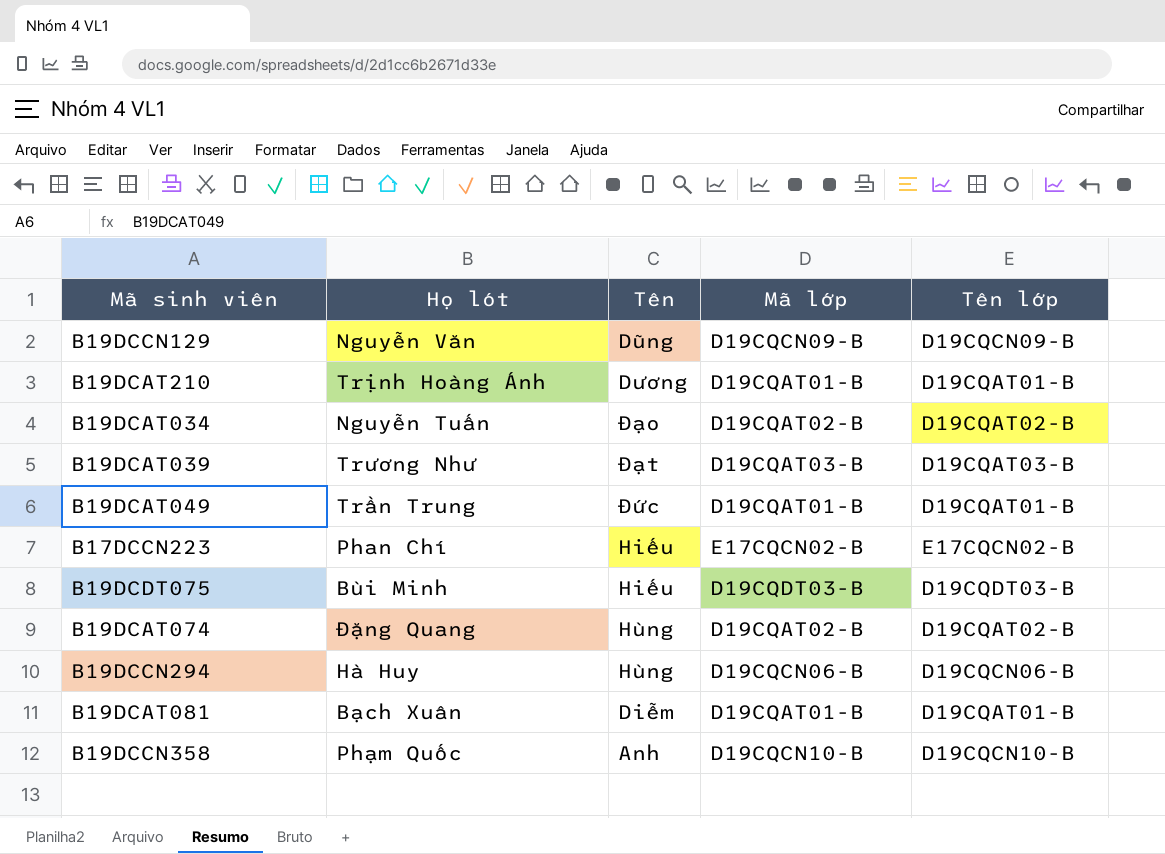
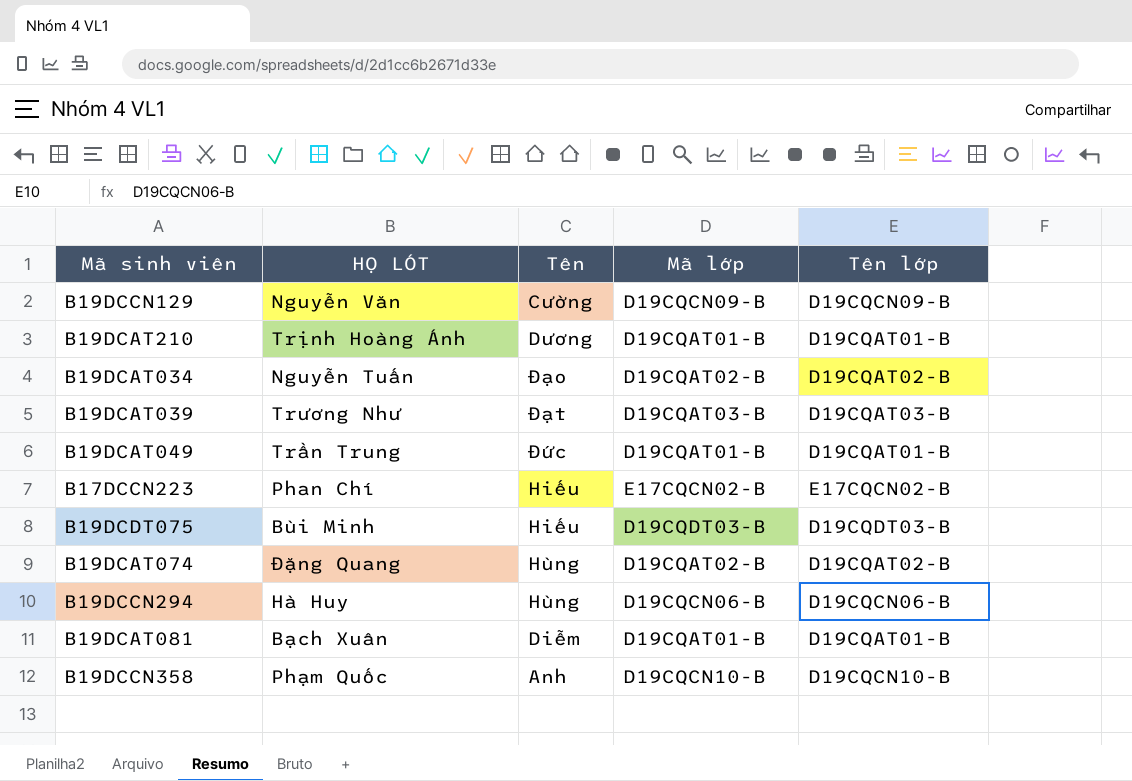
column name: Họ lót -> HỌ LÓT
B19DCCN129 | Tên: Dũng -> Cường

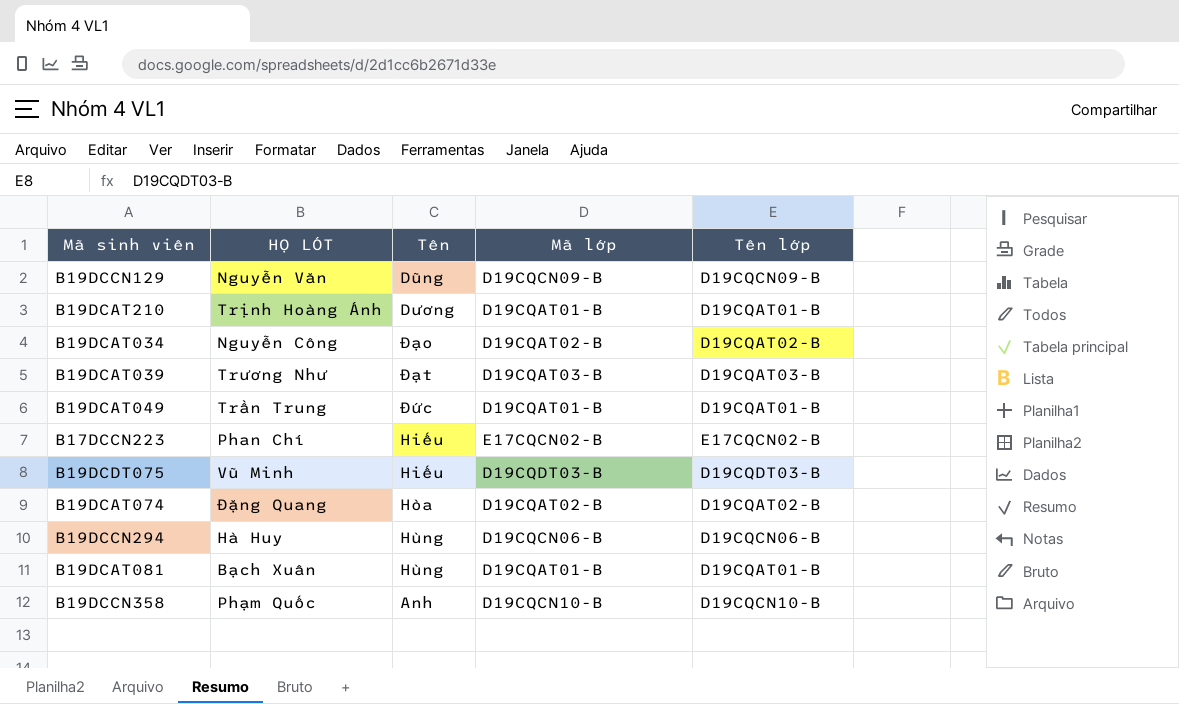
B19DCCN129 | Tên: Cường -> Dũng
B19DCAT034 | HỌ LÓT: Nguyễn Tuấn -> Nguyễn Công
B19DCDT075 | HỌ LÓT: Bùi Minh -> Vũ Minh
B19DCAT074 | Tên: Hùng -> Hòa
B19DCAT081 | Tên: Diễm -> Hùng

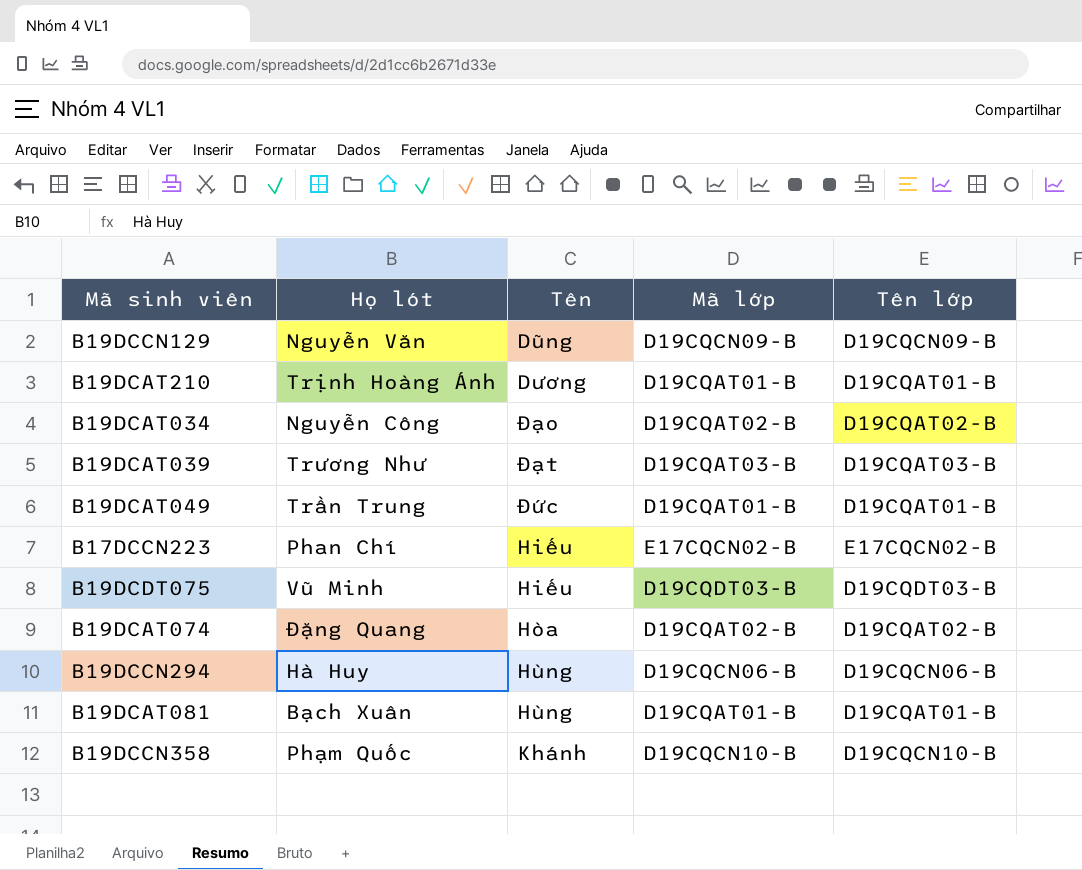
column name: HỌ LÓT -> Họ lót
B19DCCN358 | Tên: Anh -> Khánh

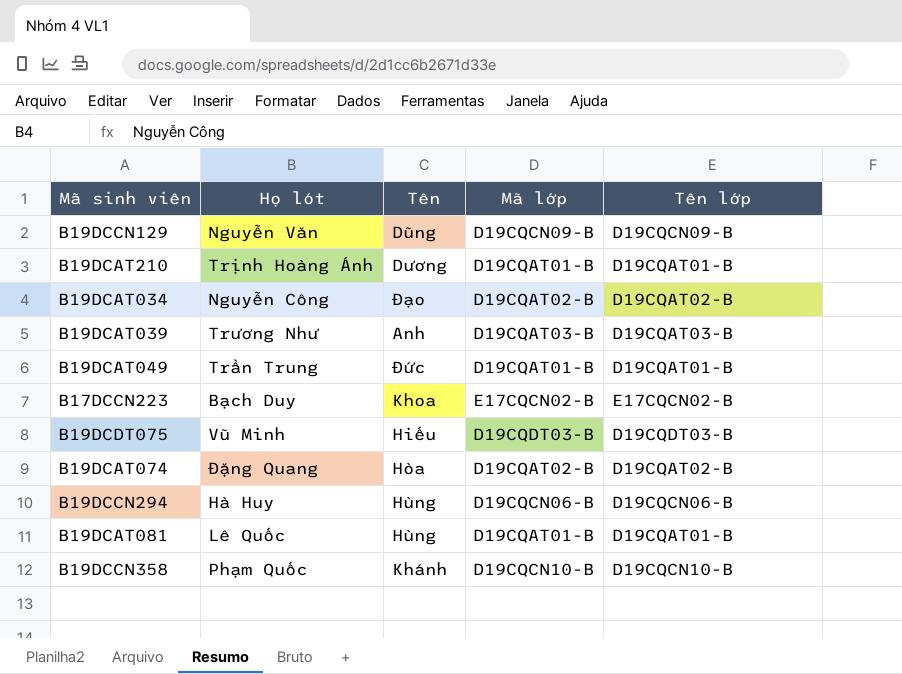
B19DCAT039 | Tên: Đạt -> Anh
B17DCCN223 | Họ lót: Phan Chí -> Bạch Duy
B17DCCN223 | Tên: Hiếu -> Khoa
B19DCAT081 | Họ lót: Bạch Xuân -> Lê Quốc

